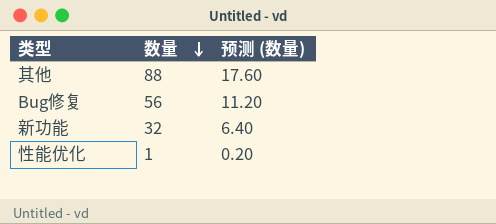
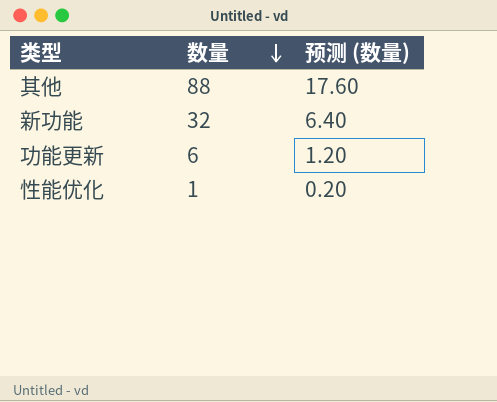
row Bug修复: 56 | 11.20 -> none
row 功能更新: none -> 6 | 1.20

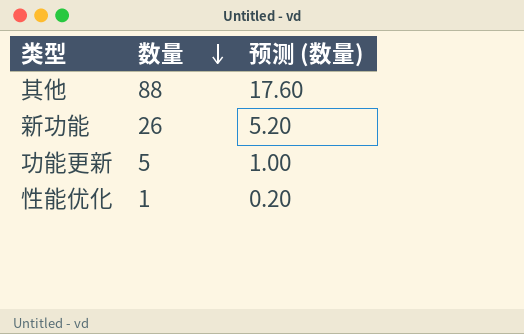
新功能 | 数量: 32 -> 26
新功能 | 预测 (数量): 6.40 -> 5.20
功能更新 | 数量: 6 -> 5
功能更新 | 预测 (数量): 1.20 -> 1.00

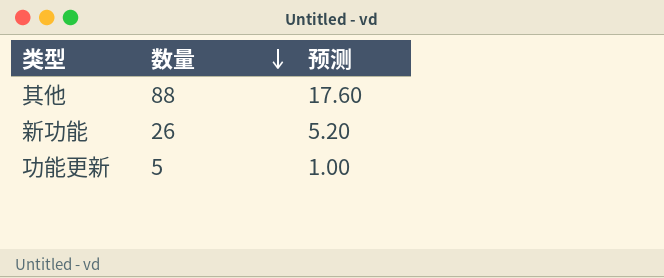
column name: 预测 (数量) -> 预测
row 性能优化: 1 | 0.20 -> none

